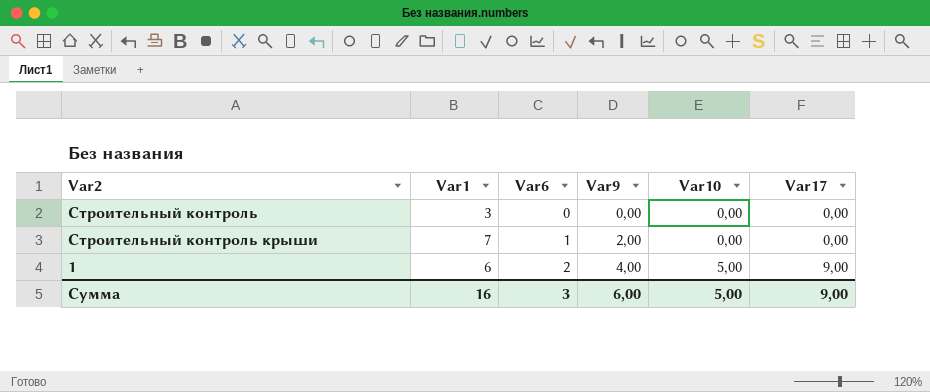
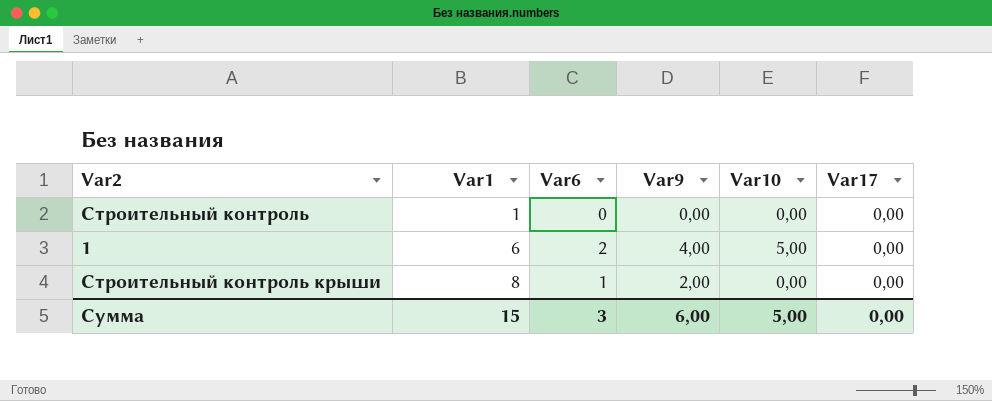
row order: Var6 ascending -> Var1 ascending
Строительный контроль | Var1: 3 -> 1
1 | Var17: 9,00 -> 0,00
Строительный контроль крыши | Var1: 7 -> 8
Сумма | Var1: 16 -> 15
Сумма | Var17: 9,00 -> 0,00

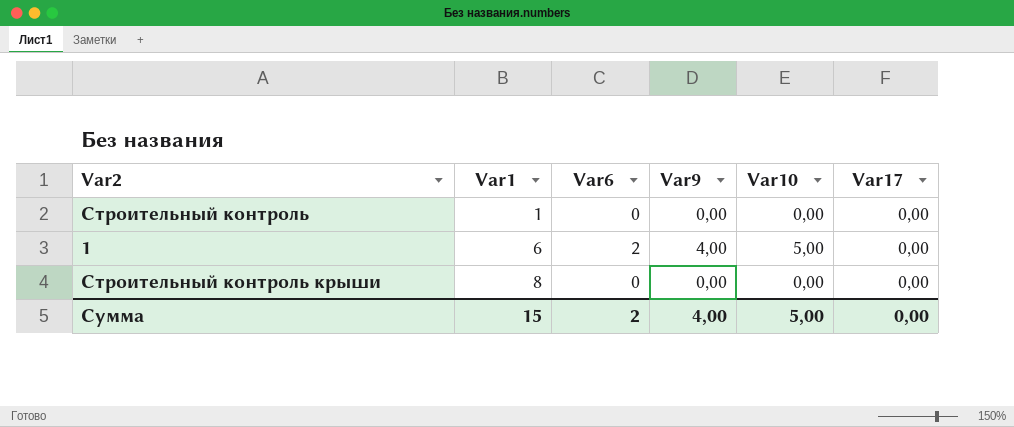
Строительный контроль крыши | Var6: 1 -> 0
Строительный контроль крыши | Var9: 2,00 -> 0,00
Сумма | Var6: 3 -> 2
Сумма | Var9: 6,00 -> 4,00

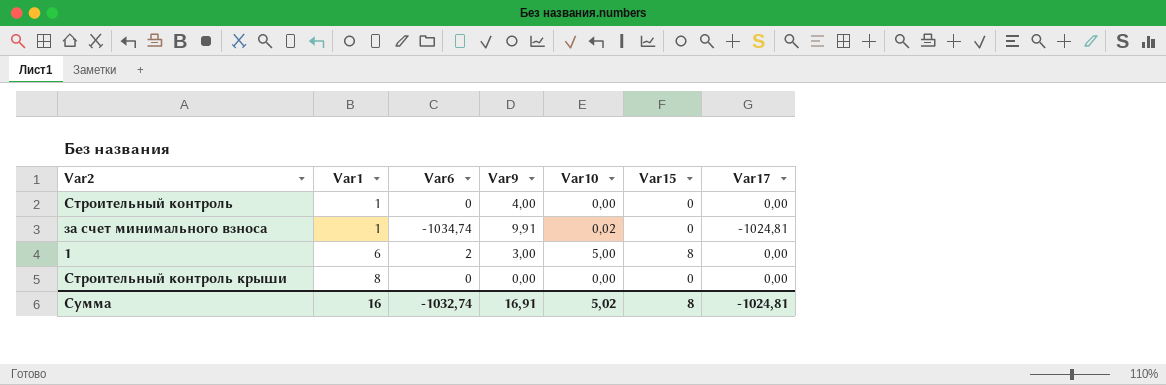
column Var15 | position: none -> 6
Строительный контроль | Var9: 0,00 -> 4,00
row за счет минимального взноса: none -> 1 | -1034,74 | 9,91 | 0,02 | 0 | -1024,81
1 | Var9: 4,00 -> 3,00
Сумма | Var1: 15 -> 16
Сумма | Var6: 2 -> -1032,74
Сумма | Var9: 4,00 -> 16,91
Сумма | Var10: 5,00 -> 5,02
Сумма | Var17: 0,00 -> -1024,81

